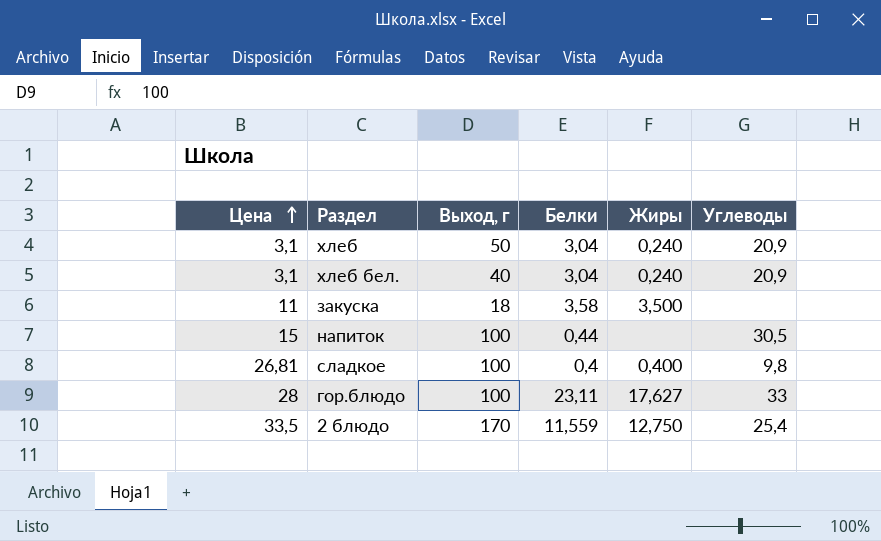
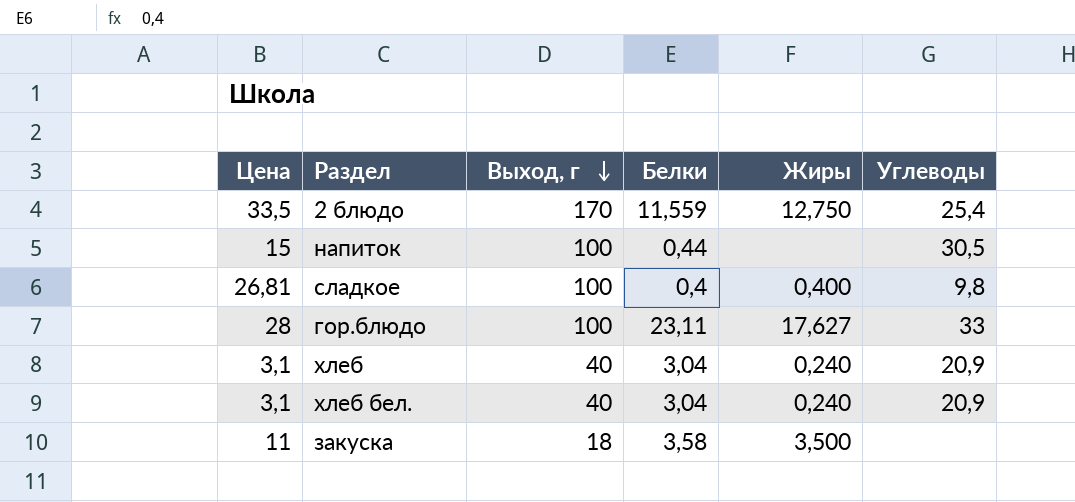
row order: Цена ascending -> Выход, г descending
хлеб | Выход, г: 50 -> 40

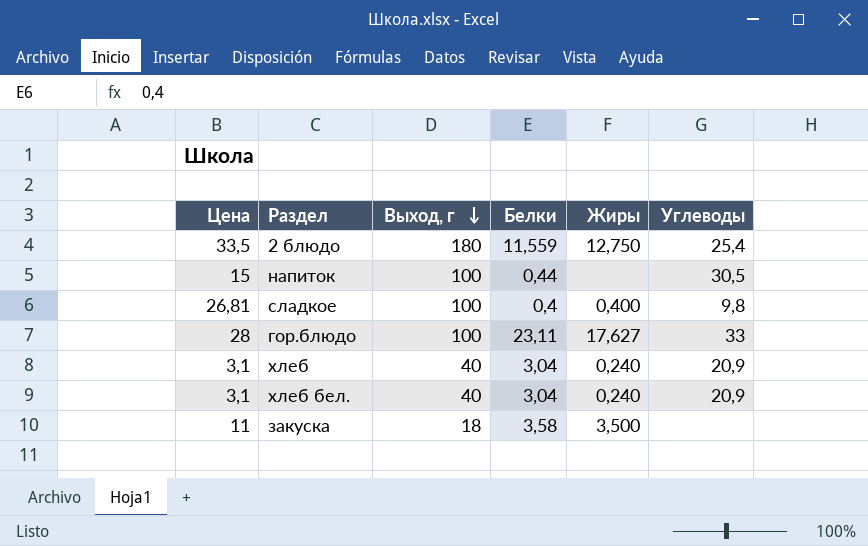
2 блюдо | Выход, г: 170 -> 180

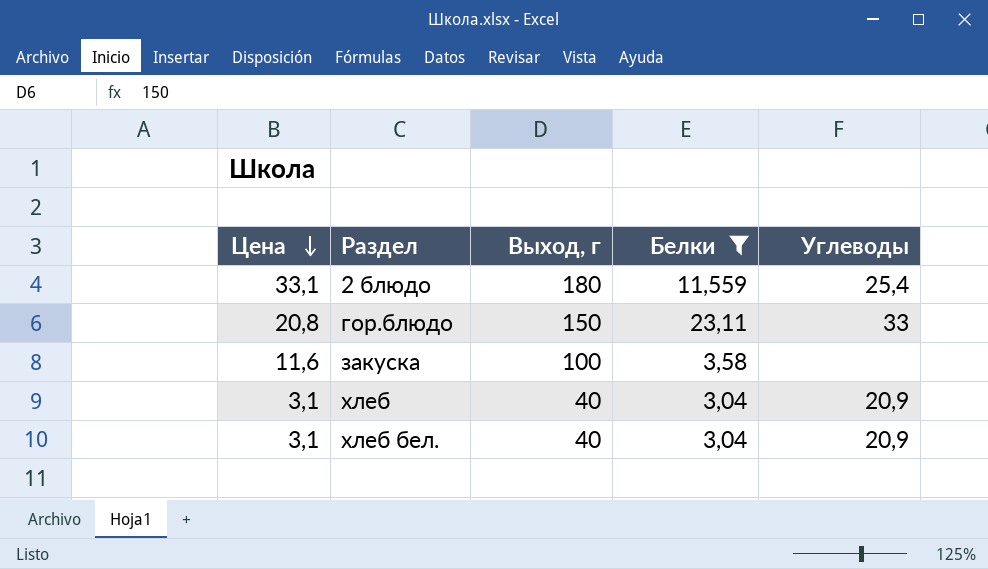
filter: none -> Белки >= 3,04
row order: Выход, г descending -> Цена descending
column Жиры | position: 5 -> none
2 блюдо | Цена: 33,5 -> 33,1
гор.блюдо | Цена: 28 -> 20,8
гор.блюдо | Выход, г: 100 -> 150
закуска | Цена: 11 -> 11,6
закуска | Выход, г: 18 -> 100

